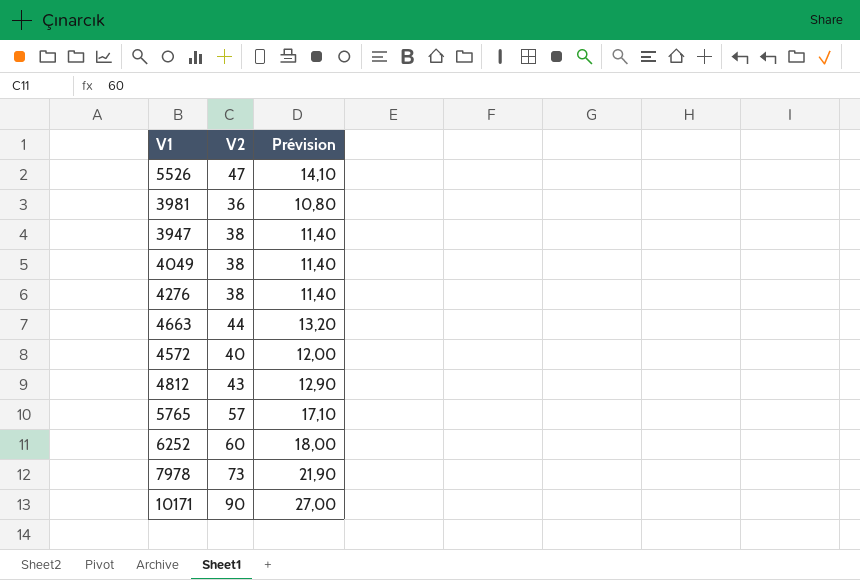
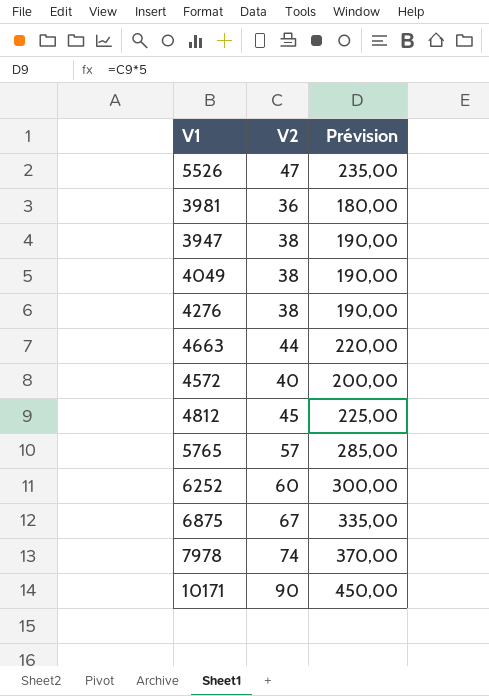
column Prévision | formula: [V2] * 0,3 -> [V2] * 5
4812 | V2: 43 -> 45
row 6875: none -> 67 | 335,00
7978 | V2: 73 -> 74

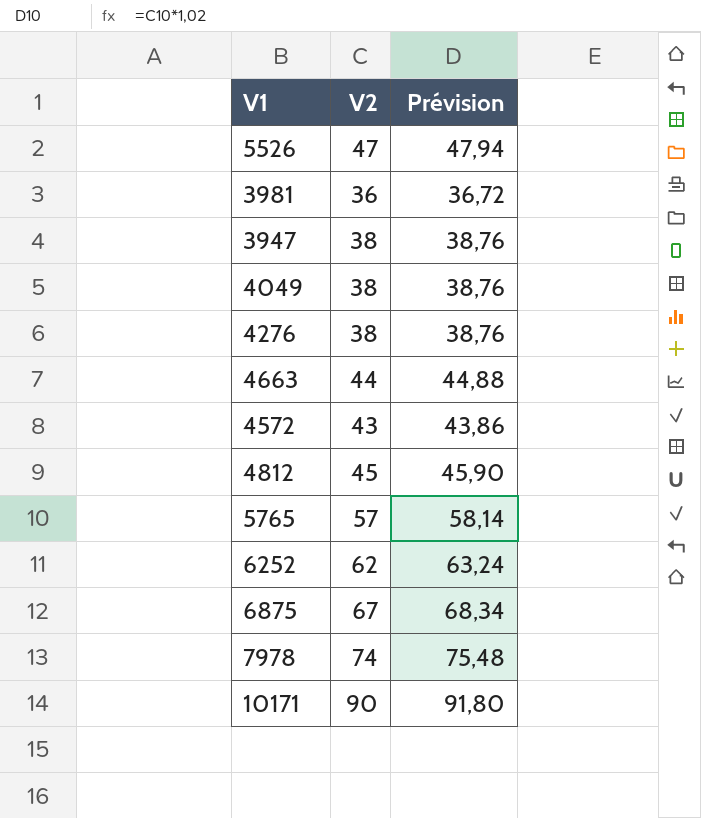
column Prévision | formula: [V2] * 5 -> [V2] * 1,02
4572 | V2: 40 -> 43
6252 | V2: 60 -> 62

